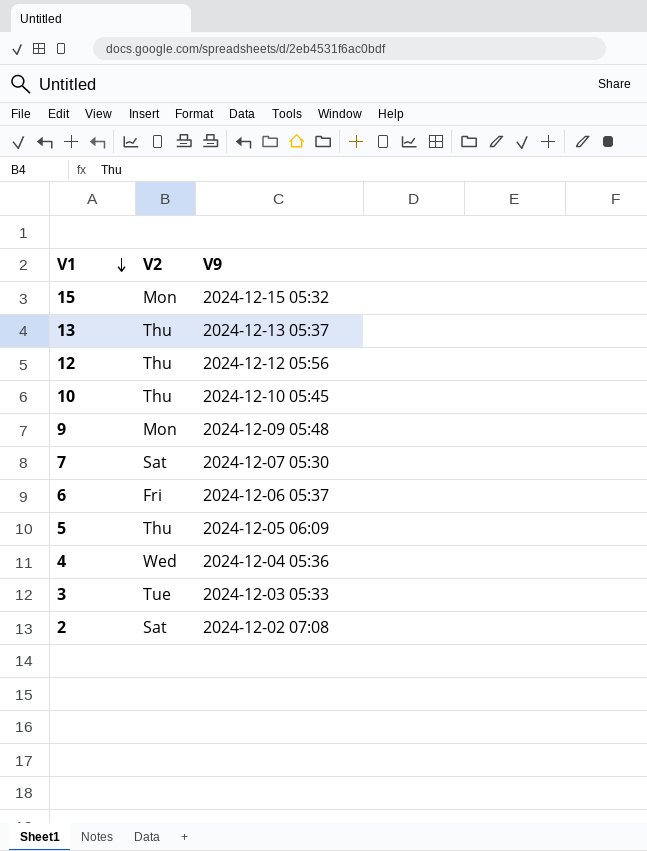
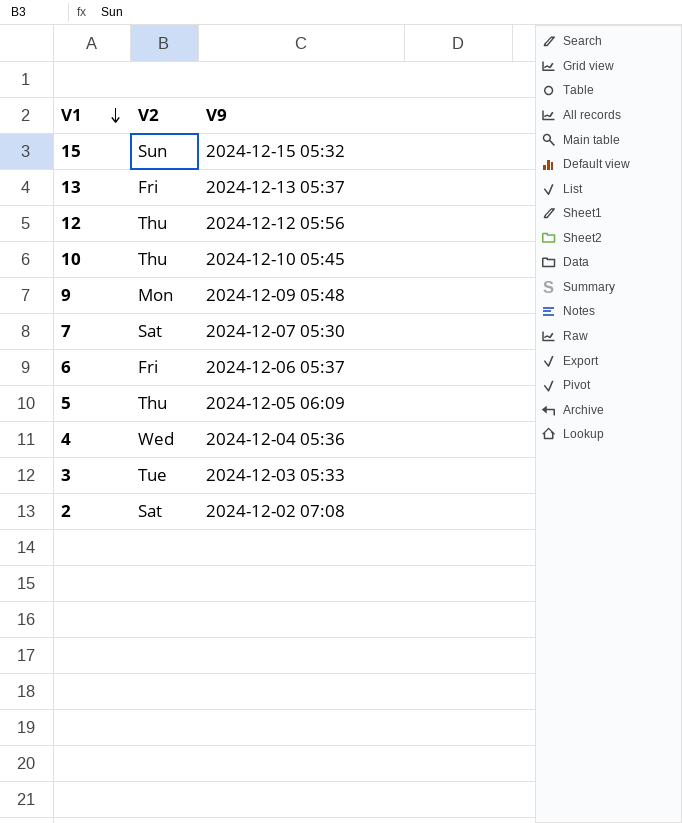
15 | V2: Mon -> Sun
13 | V2: Thu -> Fri

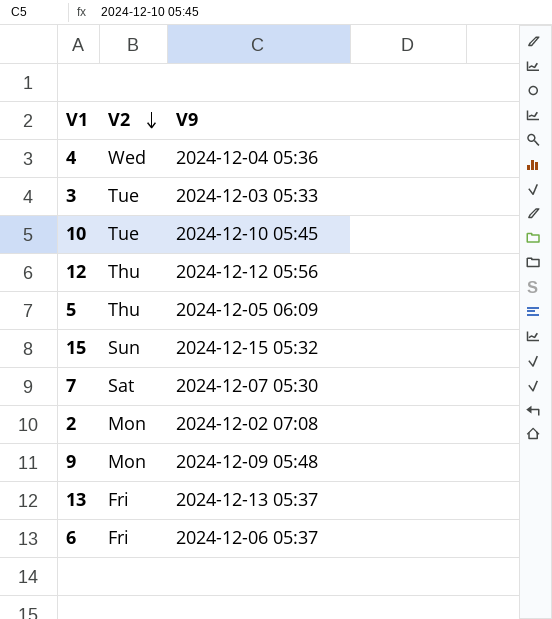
row order: V1 descending -> V2 descending
10 | V2: Thu -> Tue
2 | V2: Sat -> Mon

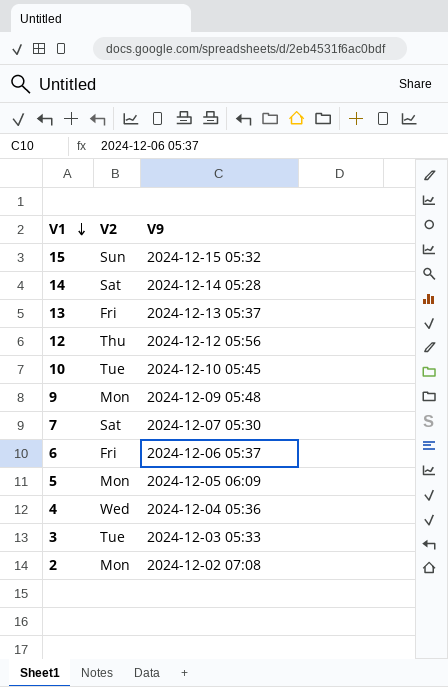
row order: V2 descending -> V1 descending
row 14: none -> Sat | 2024-12-14 05:28
5 | V2: Thu -> Mon

